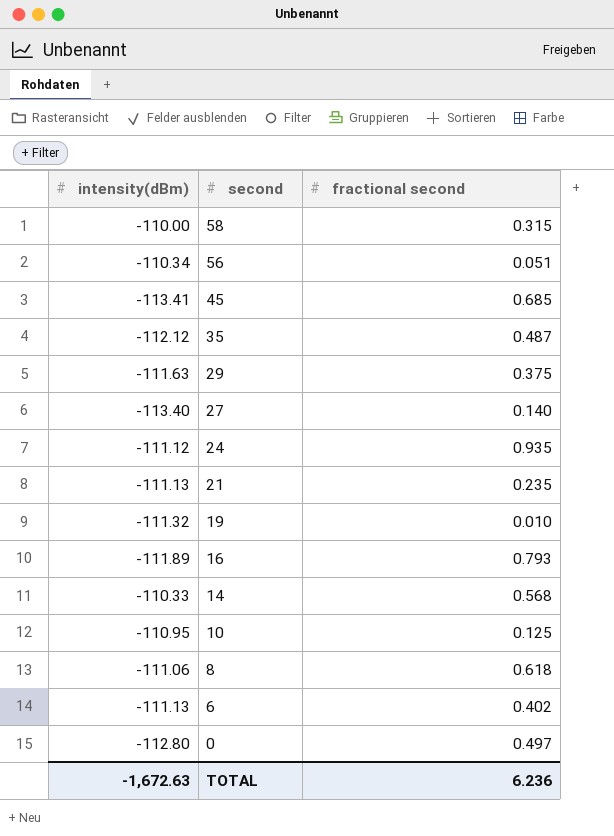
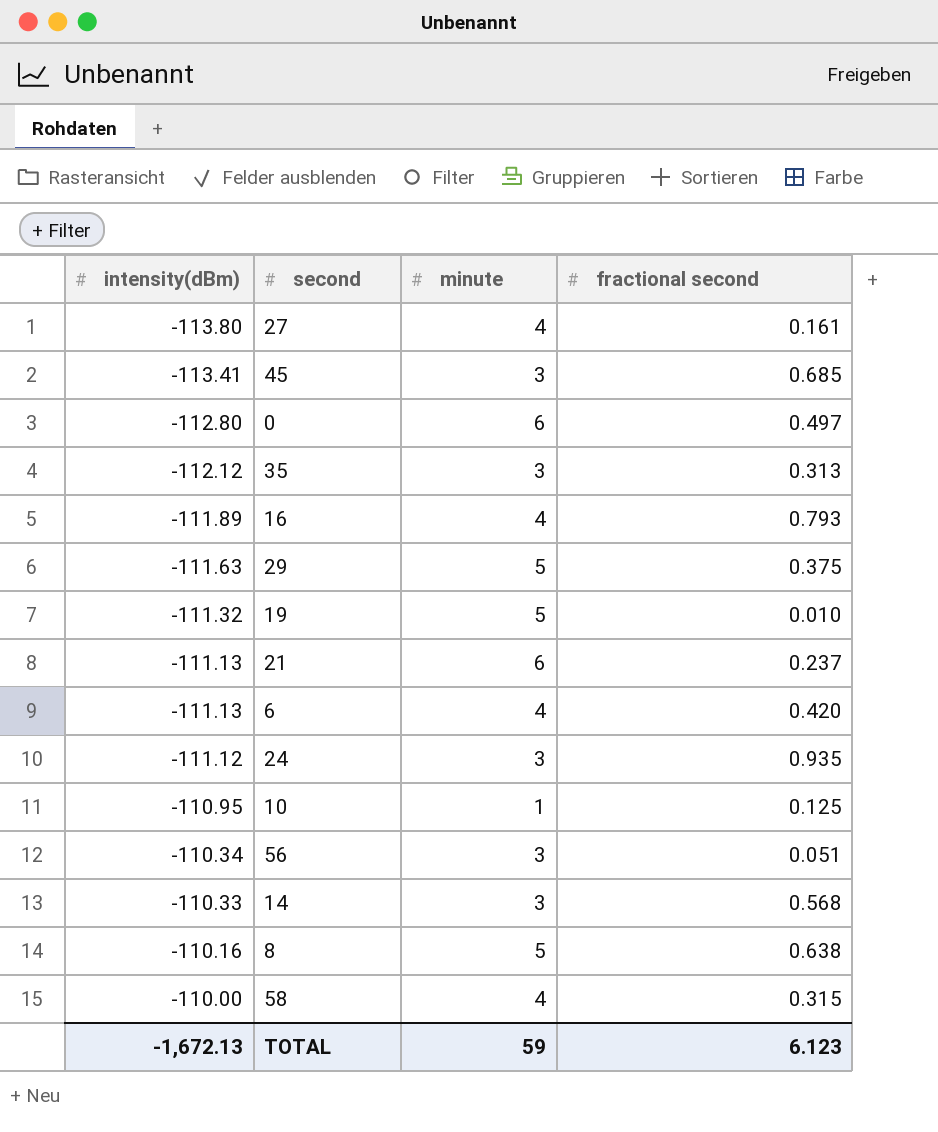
row order: second descending -> intensity(dBm) ascending
column minute | position: none -> 3
27 | intensity(dBm): -113.40 -> -113.80
27 | fractional second: 0.140 -> 0.161
35 | fractional second: 0.487 -> 0.313
21 | fractional second: 0.235 -> 0.237
6 | fractional second: 0.402 -> 0.420
8 | intensity(dBm): -111.06 -> -110.16
8 | fractional second: 0.618 -> 0.638
TOTAL | intensity(dBm): -1,672.63 -> -1,672.13
TOTAL | fractional second: 6.236 -> 6.123

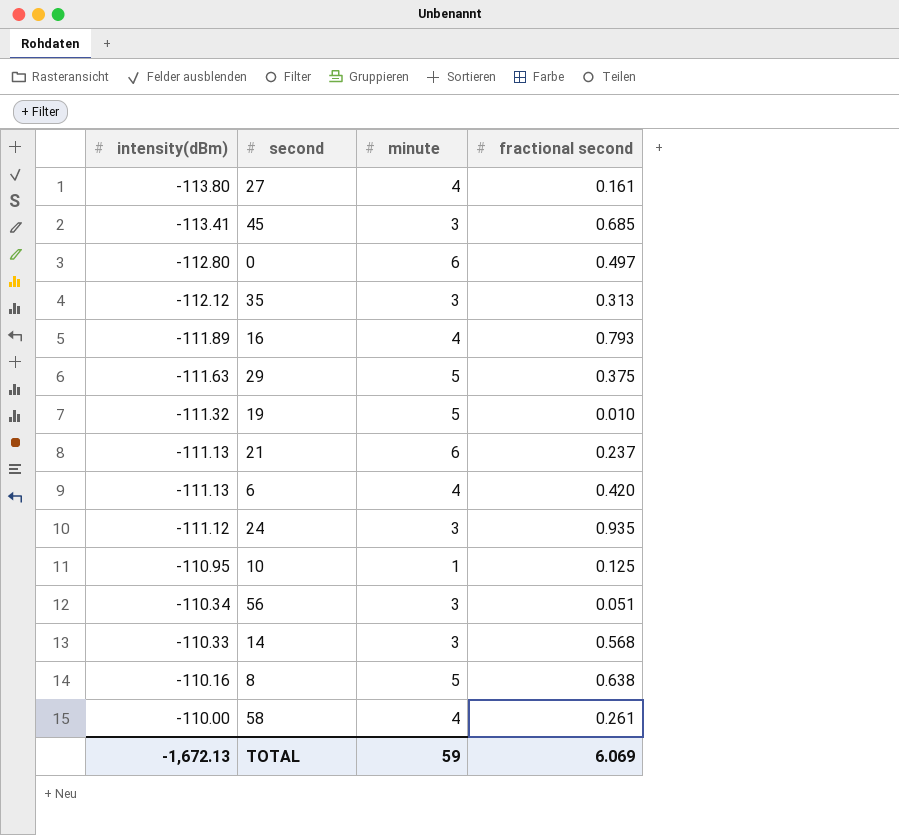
58 | fractional second: 0.315 -> 0.261
TOTAL | fractional second: 6.123 -> 6.069

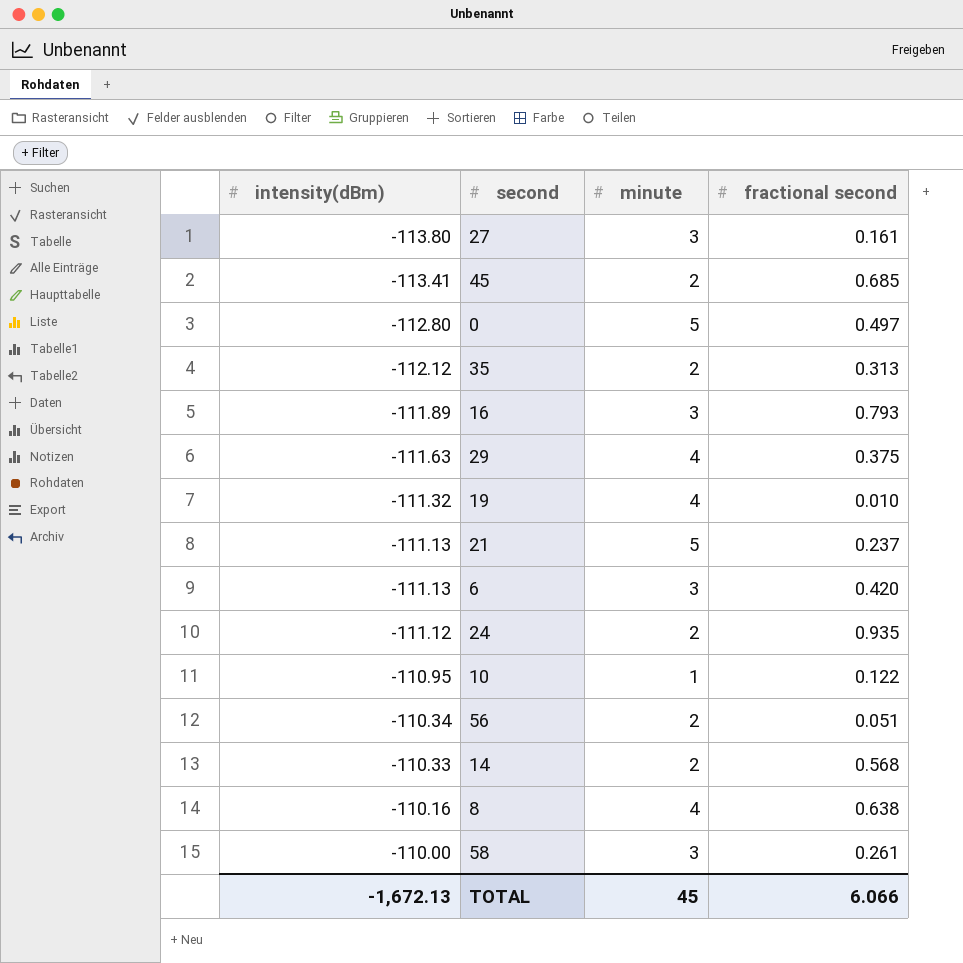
27 | minute: 4 -> 3
45 | minute: 3 -> 2
0 | minute: 6 -> 5
35 | minute: 3 -> 2
16 | minute: 4 -> 3
29 | minute: 5 -> 4
19 | minute: 5 -> 4
21 | minute: 6 -> 5
6 | minute: 4 -> 3
24 | minute: 3 -> 2
10 | fractional second: 0.125 -> 0.122
56 | minute: 3 -> 2
14 | minute: 3 -> 2
8 | minute: 5 -> 4
58 | minute: 4 -> 3
TOTAL | minute: 59 -> 45
TOTAL | fractional second: 6.069 -> 6.066

